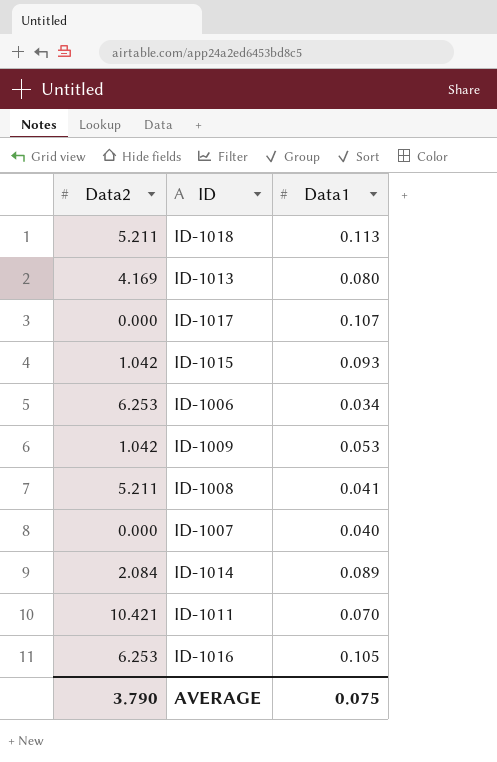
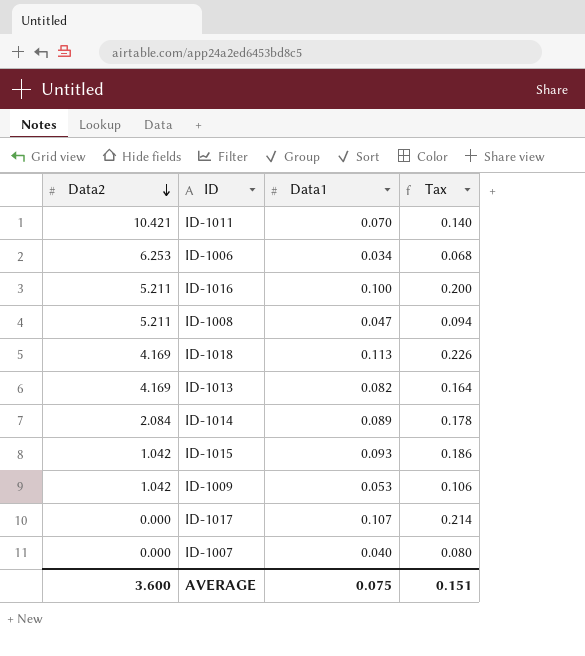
row order: none -> Data2 descending
column Tax | formula: none -> [Data1] * 2
ID-1016 | Data2: 6.253 -> 5.211
ID-1016 | Data1: 0.105 -> 0.100
ID-1008 | Data1: 0.041 -> 0.047
ID-1018 | Data2: 5.211 -> 4.169
ID-1013 | Data1: 0.080 -> 0.082
AVERAGE | Data2: 3.790 -> 3.600

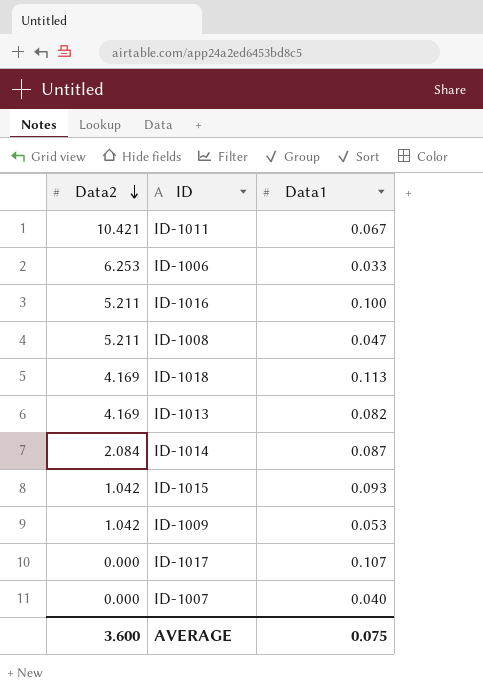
column Tax | formula: [Data1] * 2 -> none
ID-1011 | Data1: 0.070 -> 0.067
ID-1006 | Data1: 0.034 -> 0.033
ID-1014 | Data1: 0.089 -> 0.087

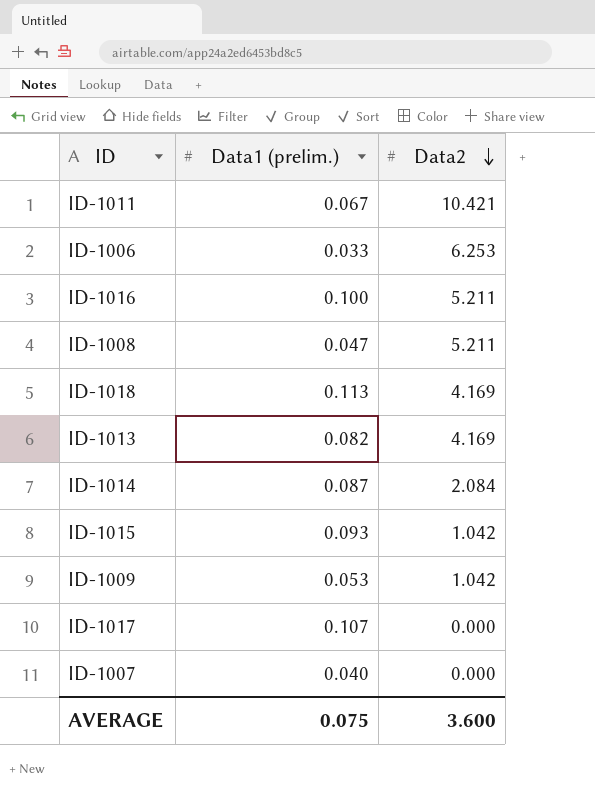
column name: Data1 -> Data1 (prelim.)
column Data2 | position: 1 -> 3

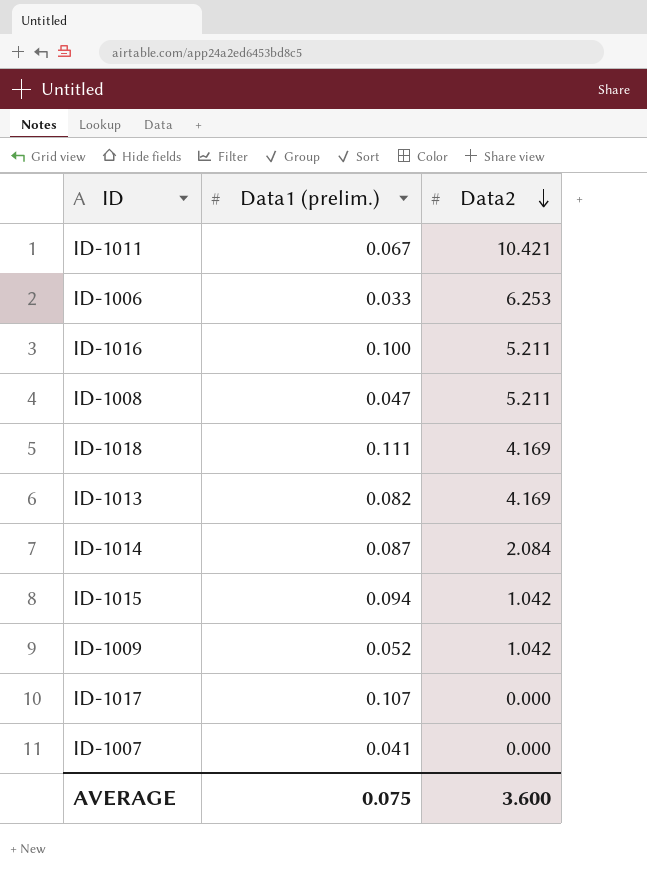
ID-1018 | Data1 (prelim.): 0.113 -> 0.111
ID-1015 | Data1 (prelim.): 0.093 -> 0.094
ID-1009 | Data1 (prelim.): 0.053 -> 0.052
ID-1007 | Data1 (prelim.): 0.040 -> 0.041

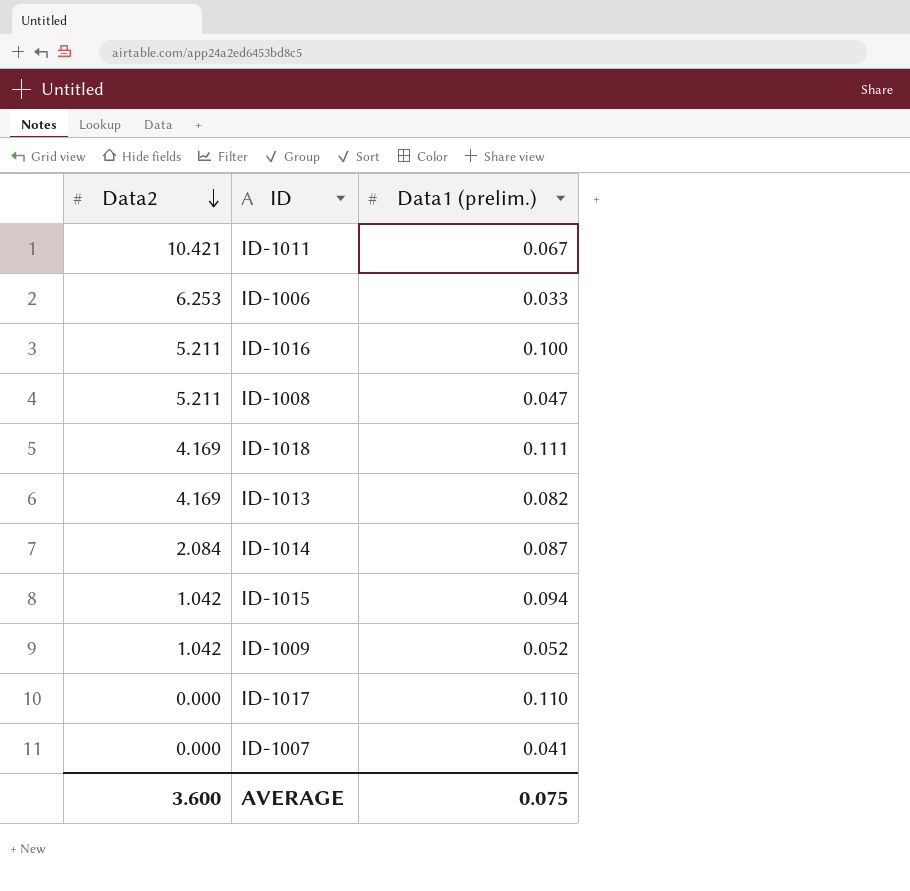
column Data2 | position: 3 -> 1
ID-1017 | Data1 (prelim.): 0.107 -> 0.110

